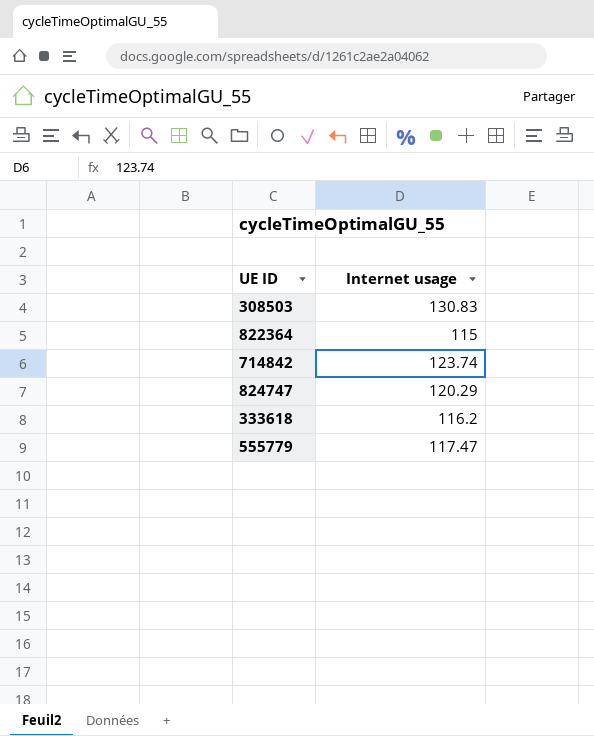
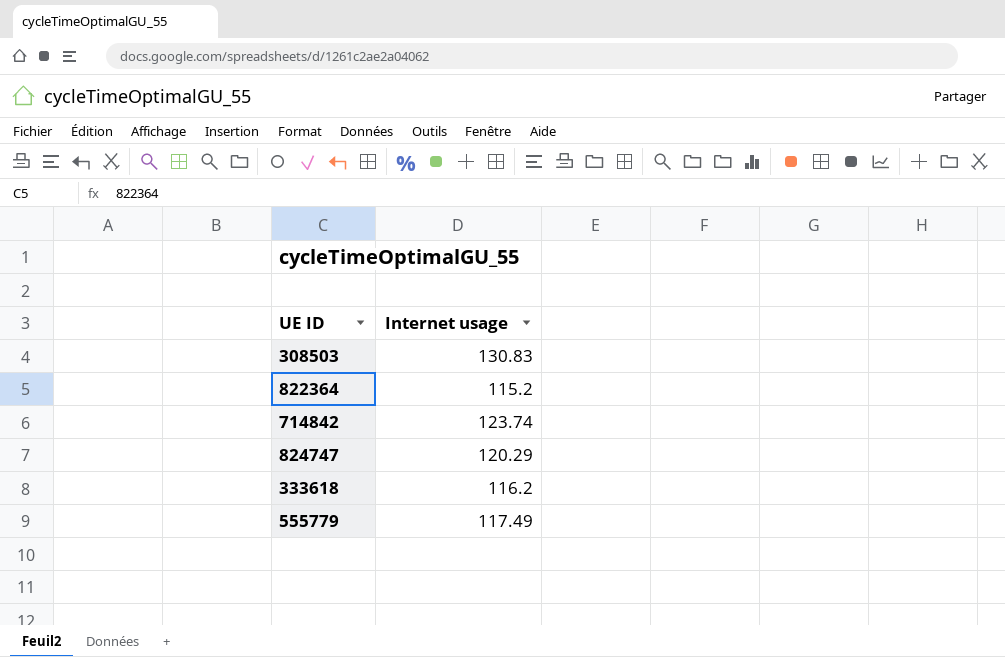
822364 | Internet usage: 115 -> 115.2
555779 | Internet usage: 117.47 -> 117.49

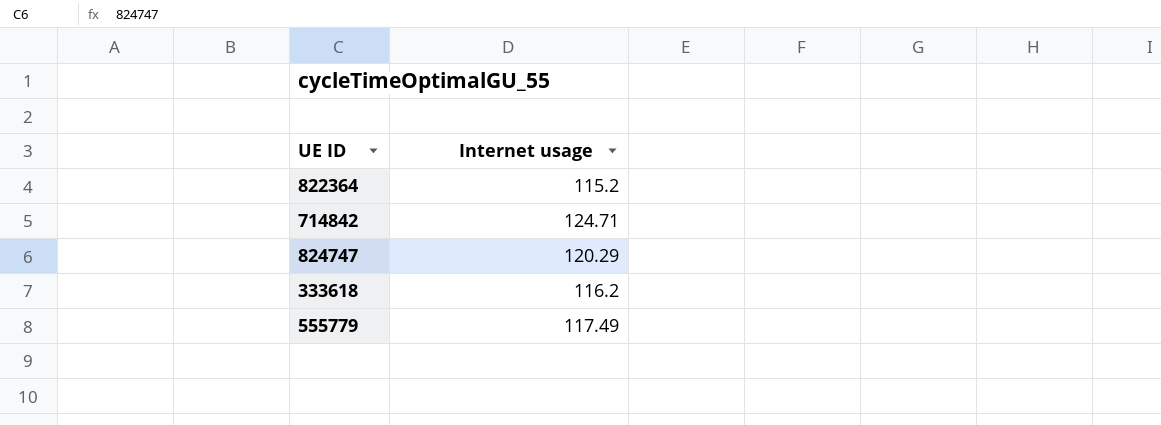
row 308503: 130.83 -> none
714842 | Internet usage: 123.74 -> 124.71

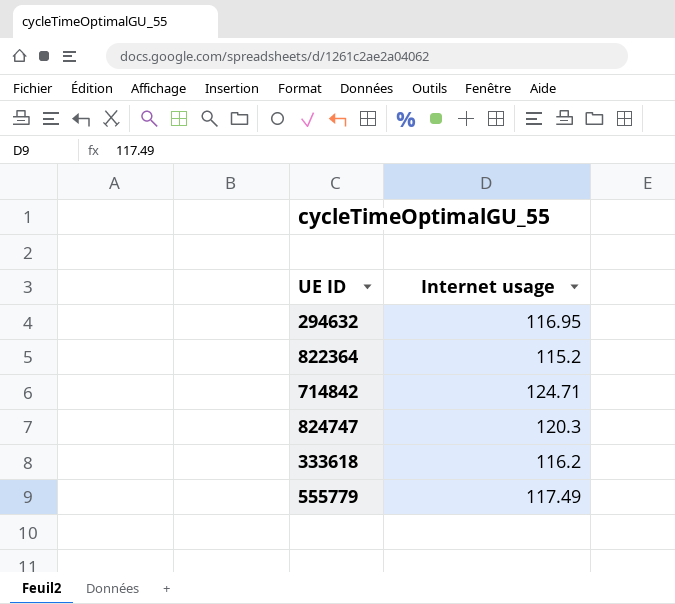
row 294632: none -> 116.95
824747 | Internet usage: 120.29 -> 120.3

